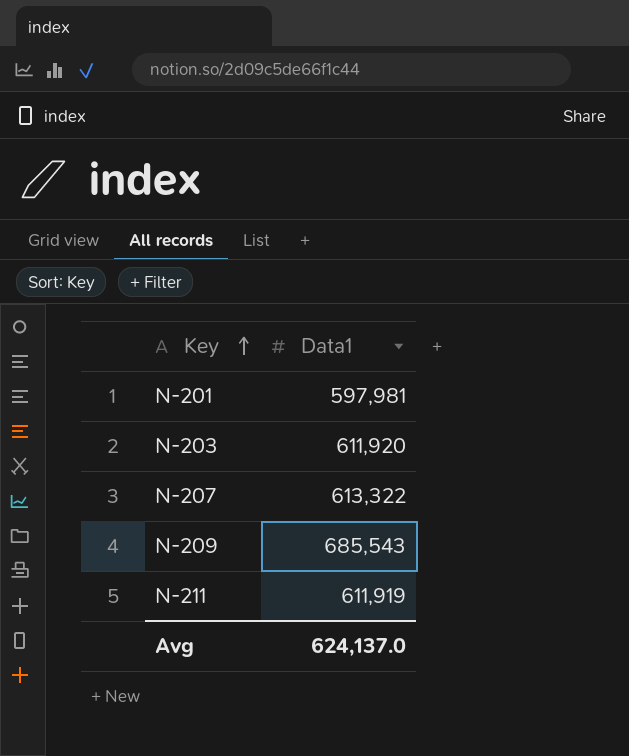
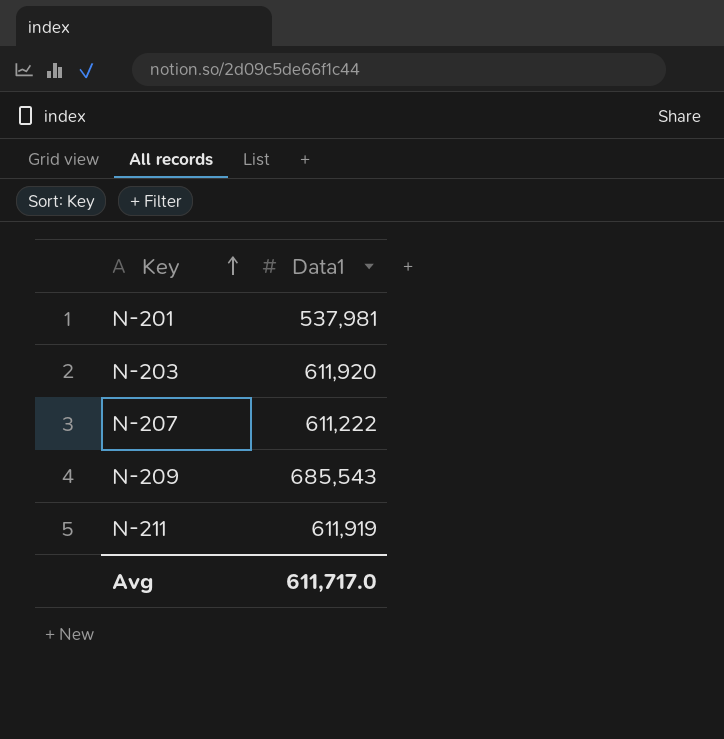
N-201 | Data1: 597,981 -> 537,981
N-207 | Data1: 613,322 -> 611,222
Avg | Data1: 624,137.0 -> 611,717.0

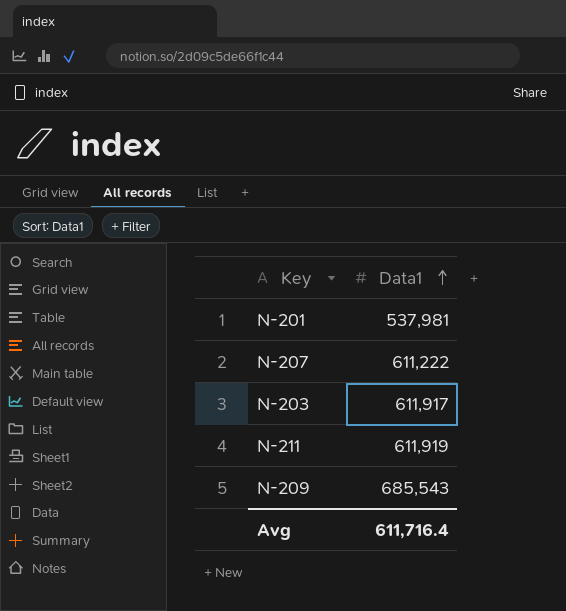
row order: Key ascending -> Data1 ascending
N-203 | Data1: 611,920 -> 611,917
Avg | Data1: 611,717.0 -> 611,716.4

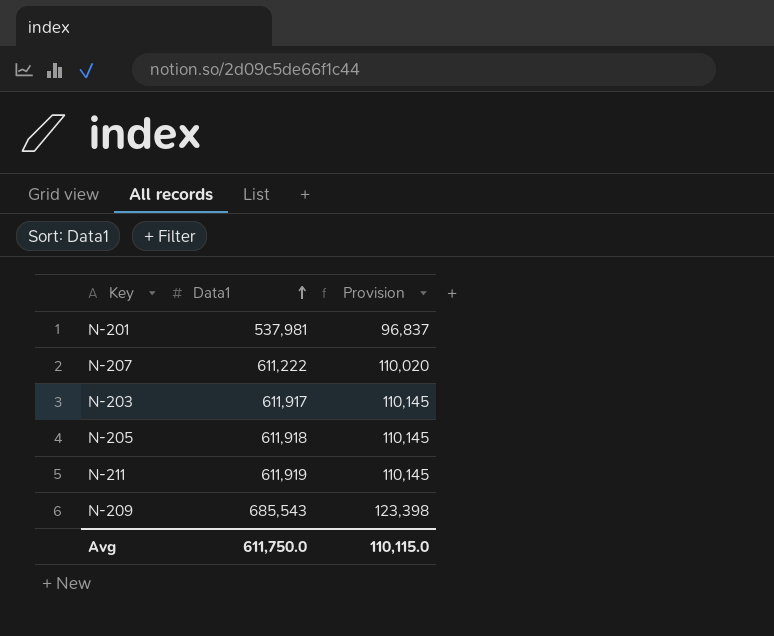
column Provision | formula: none -> [Data1] * 0.18
row N-205: none -> 611,918 | 110,145
Avg | Data1: 611,716.4 -> 611,750.0

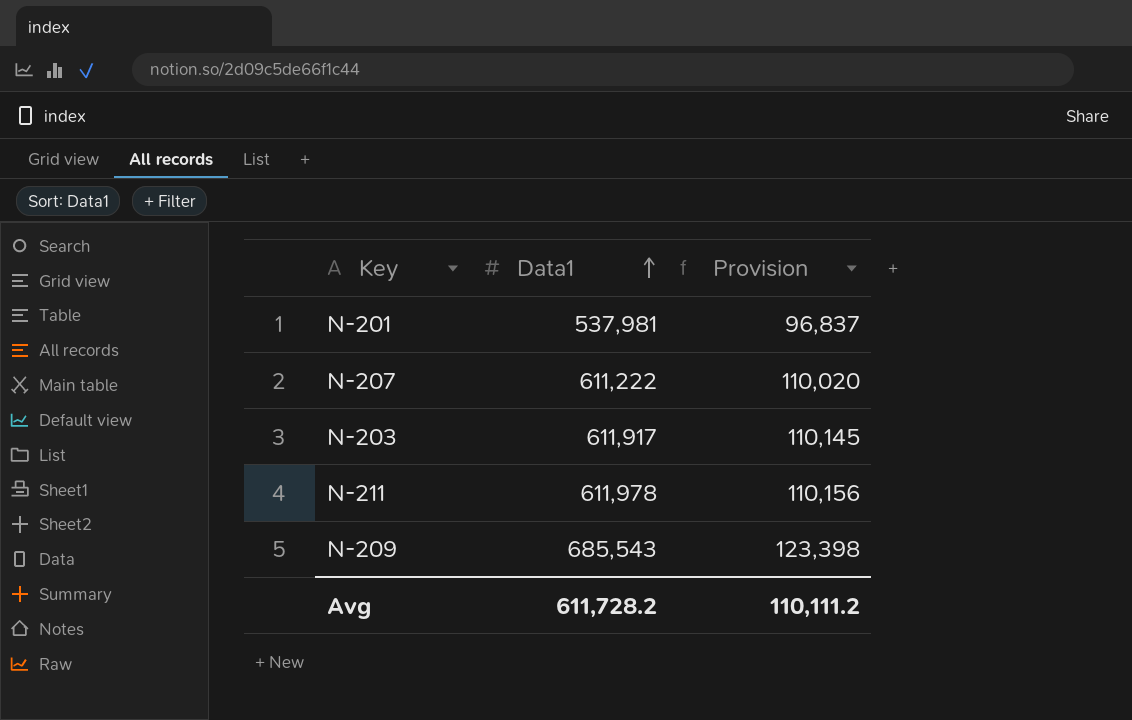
row N-205: 611,918 | 110,145 -> none
N-211 | Data1: 611,919 -> 611,978
N-211 | Provision: 110,145 -> 110,156
Avg | Data1: 611,750.0 -> 611,728.2
Avg | Provision: 110,115.0 -> 110,111.2

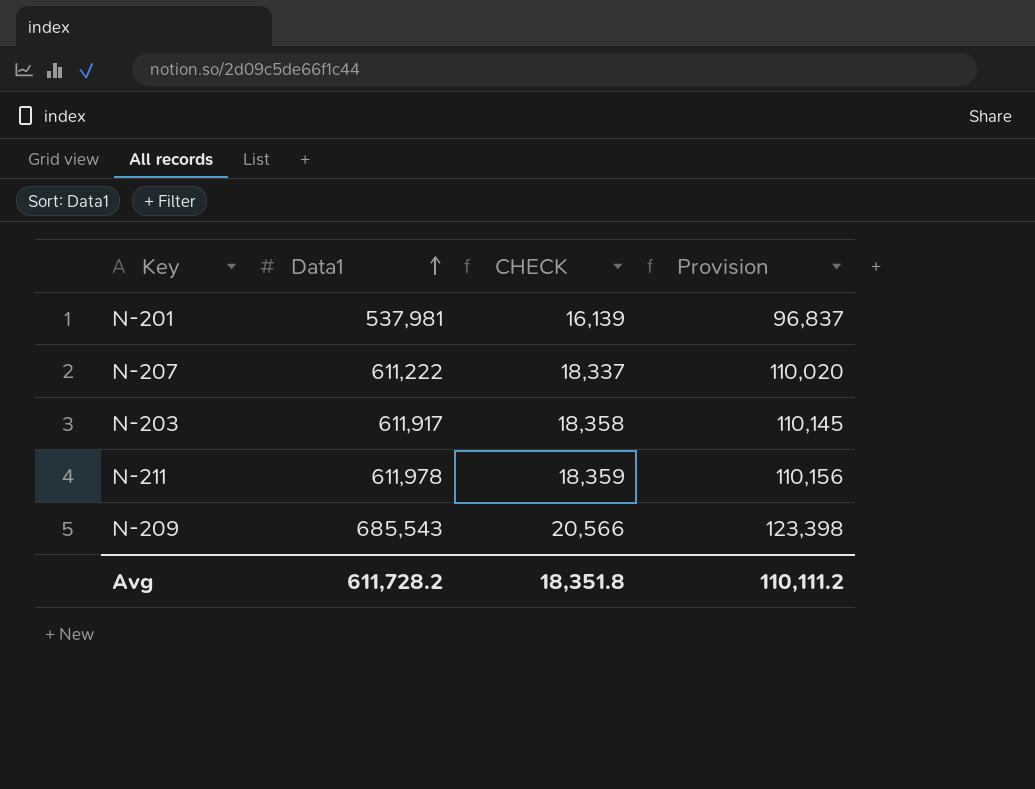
column CHECK | formula: none -> [Data1] * 0.03

